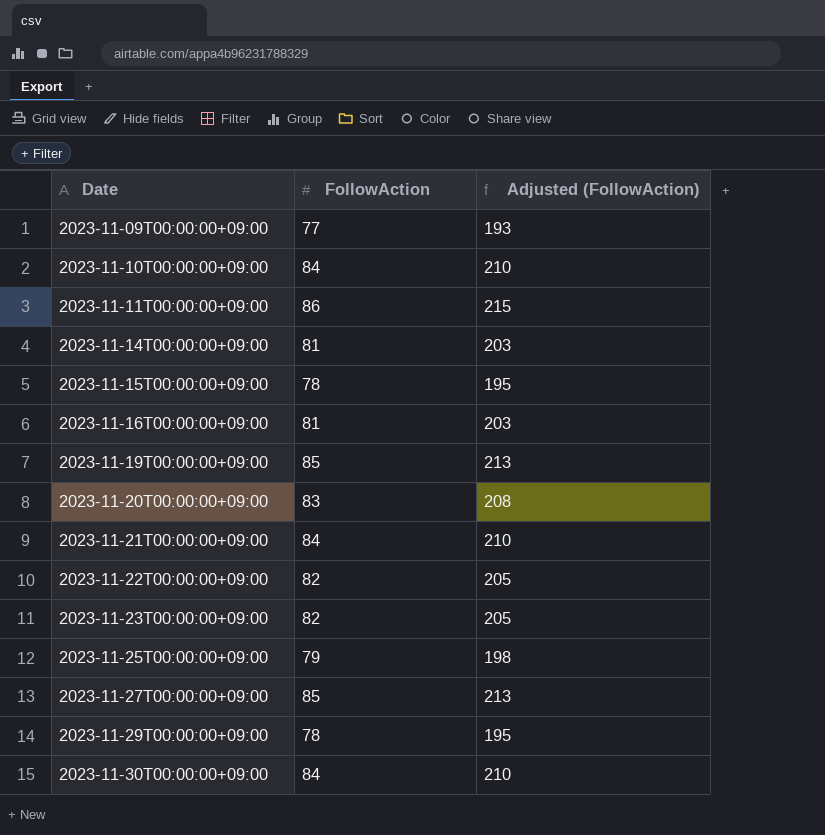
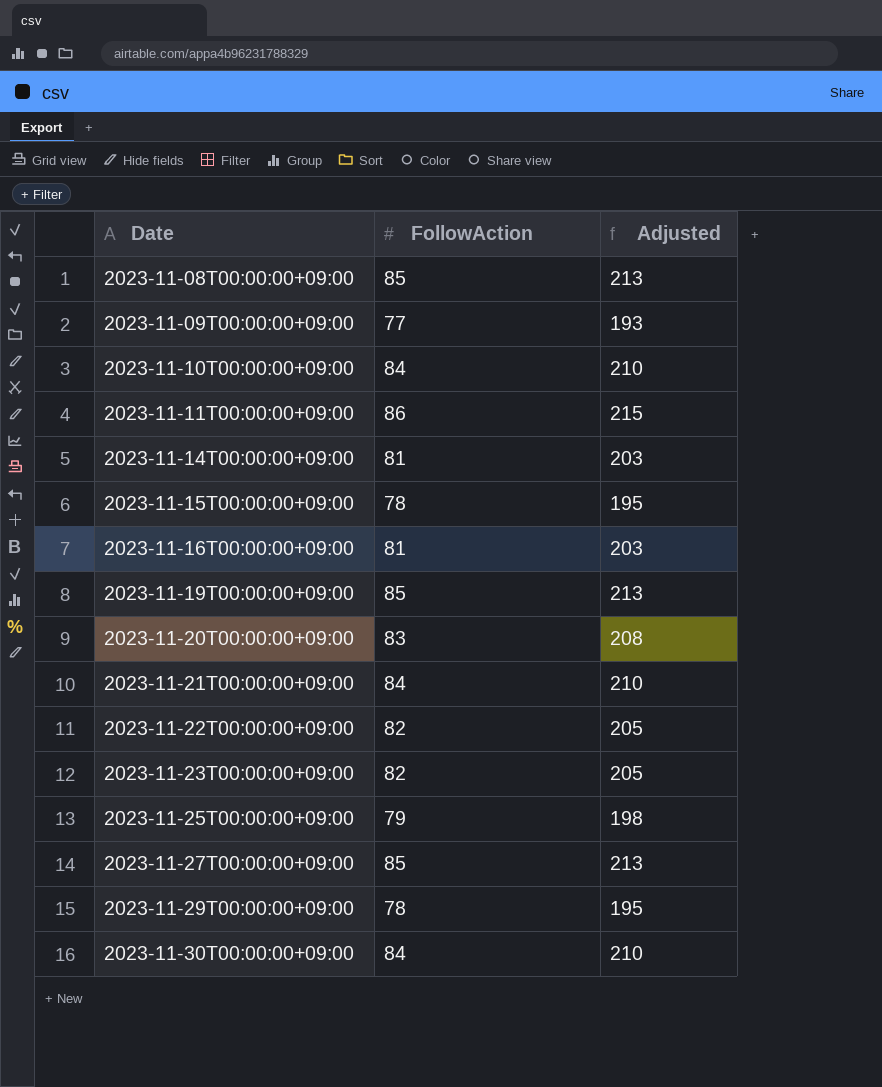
column name: Adjusted (FollowAction) -> Adjusted
row 2023-11-08T00:00:00+09:00: none -> 85 | 213

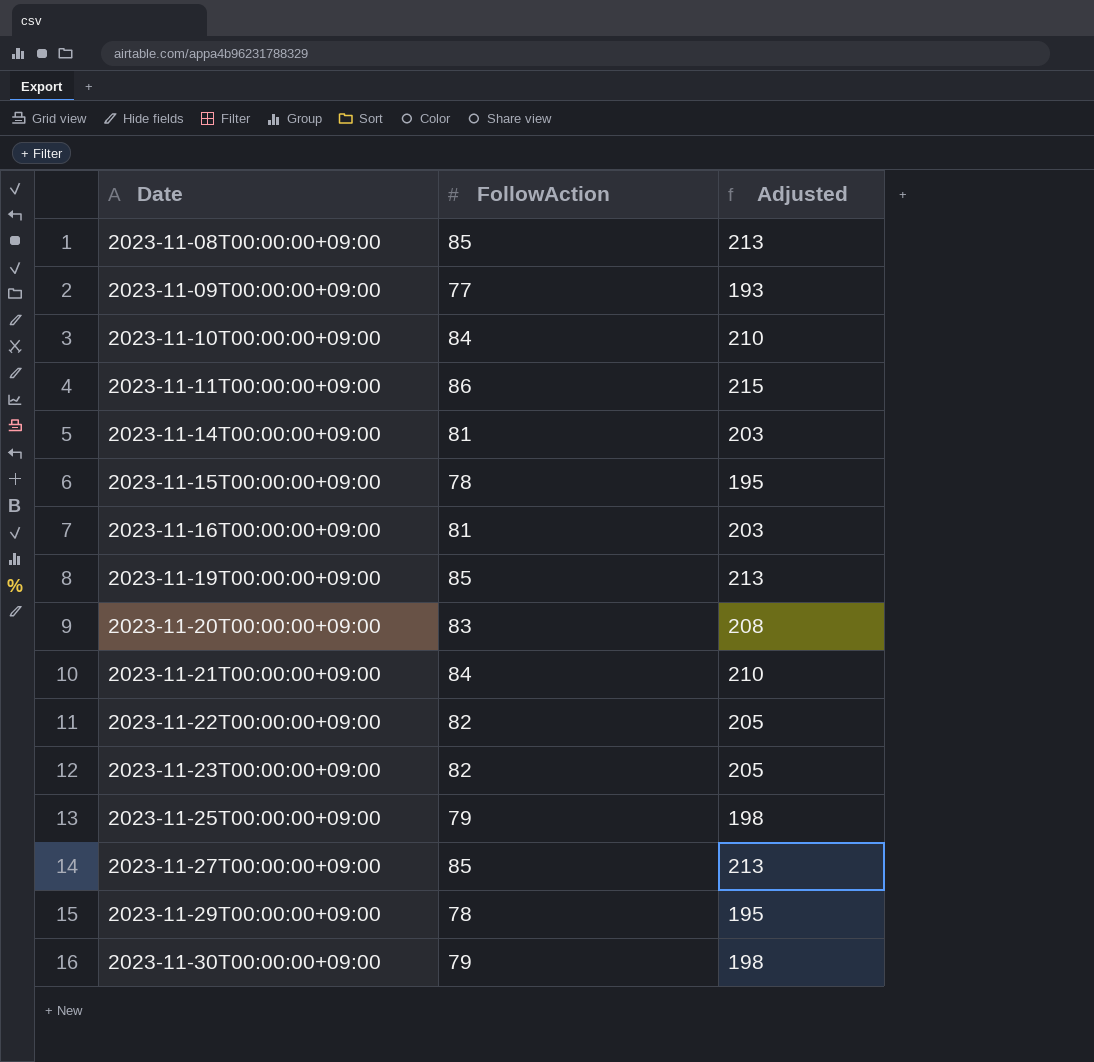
2023-11-30T00:00:00+09:00 | FollowAction: 84 -> 79
2023-11-30T00:00:00+09:00 | Adjusted: 210 -> 198

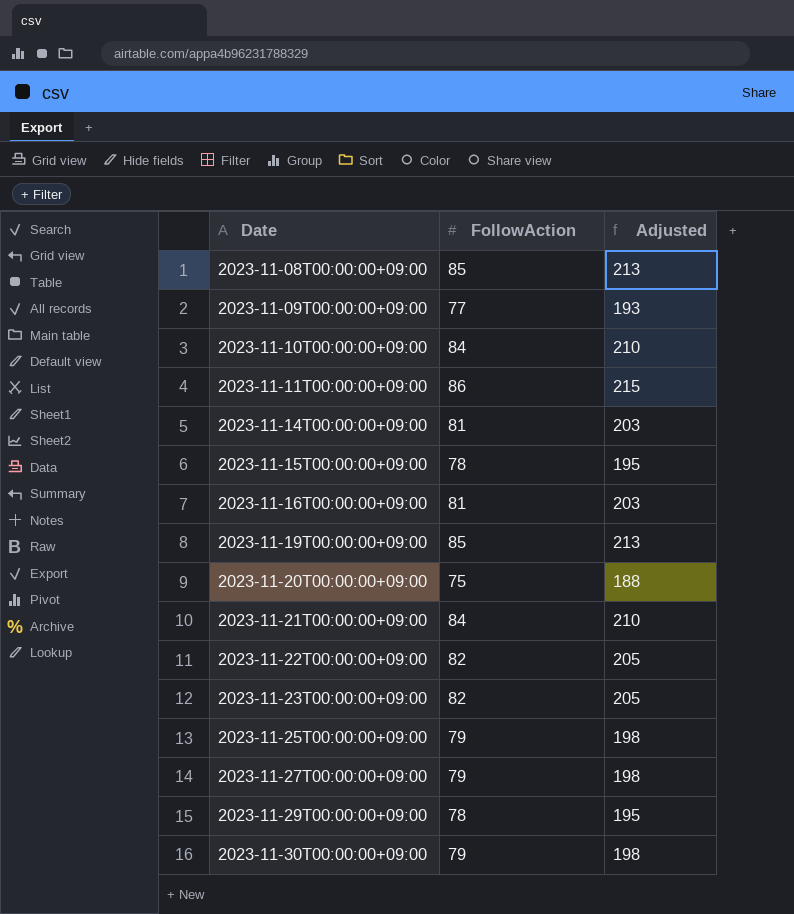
2023-11-20T00:00:00+09:00 | FollowAction: 83 -> 75
2023-11-20T00:00:00+09:00 | Adjusted: 208 -> 188
2023-11-27T00:00:00+09:00 | FollowAction: 85 -> 79
2023-11-27T00:00:00+09:00 | Adjusted: 213 -> 198

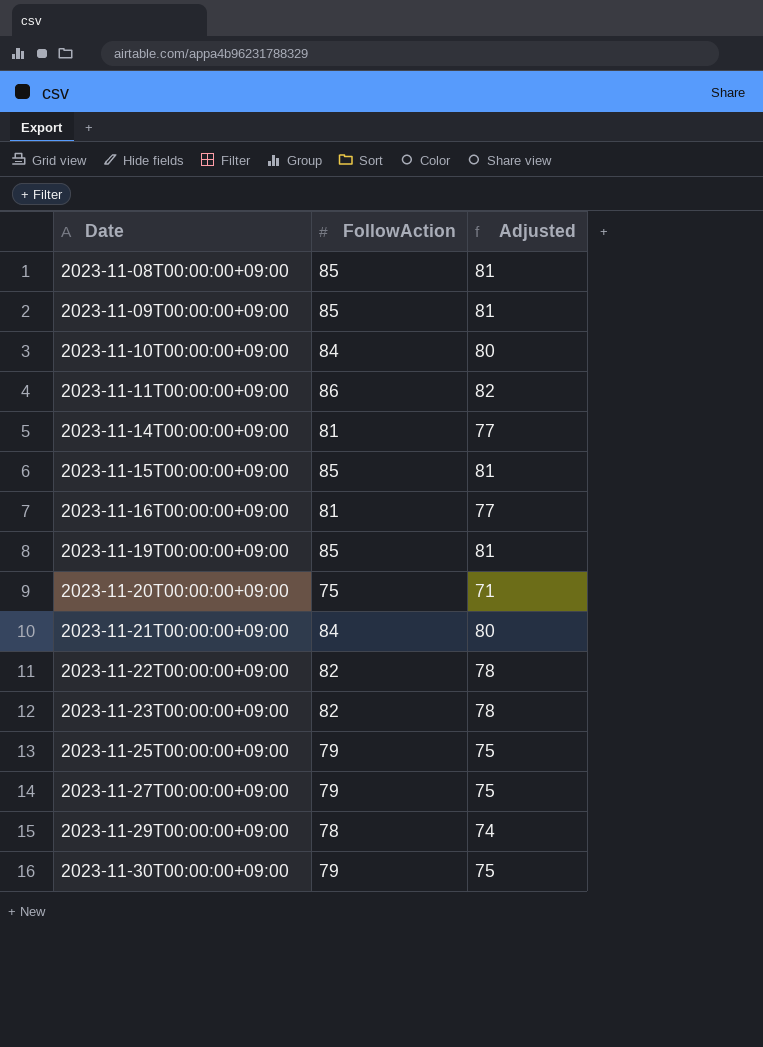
column Adjusted | formula: [FollowAction] * 2.5 -> [FollowAction] * 0.95
2023-11-09T00:00:00+09:00 | FollowAction: 77 -> 85
2023-11-15T00:00:00+09:00 | FollowAction: 78 -> 85

